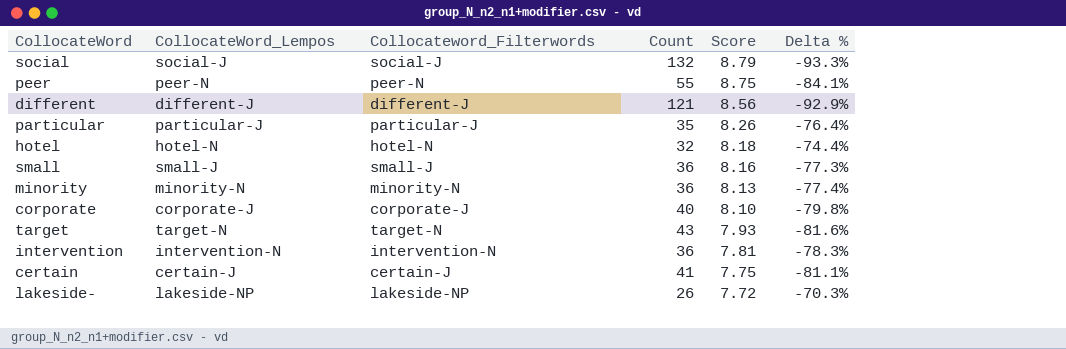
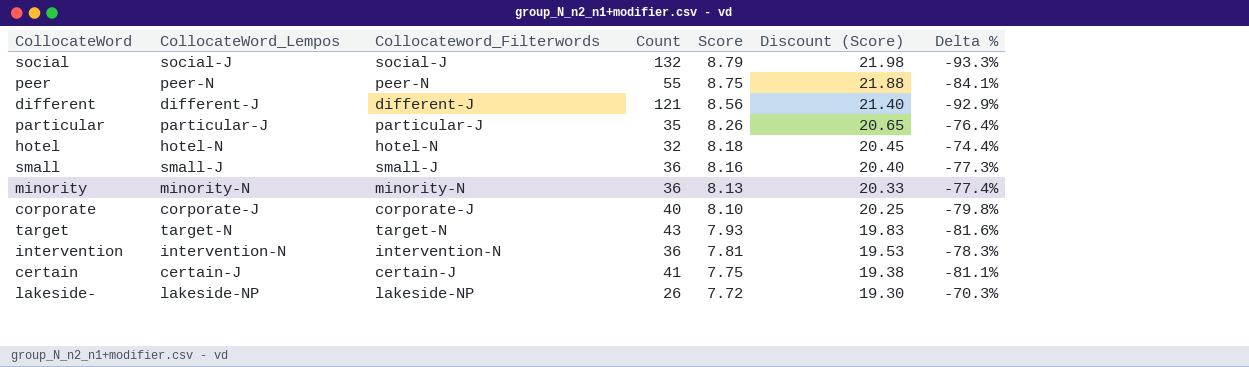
column Discount (Score) | formula: none -> [Score] * 2.5

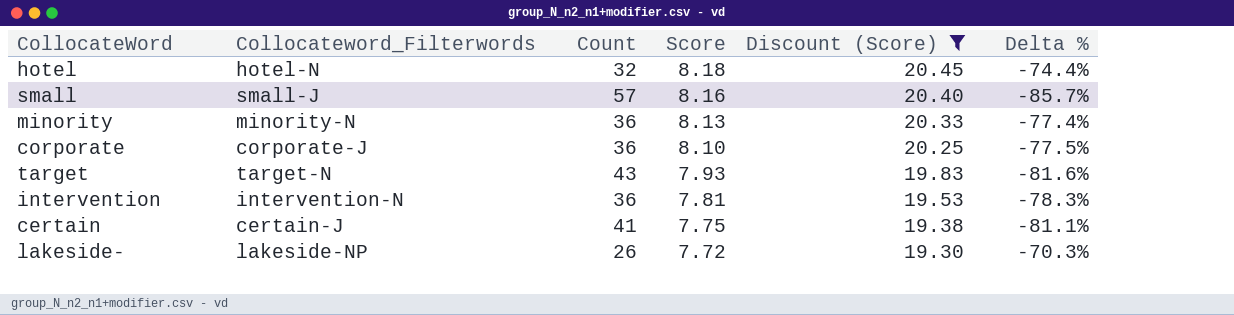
filter: none -> Discount (Score) <= 20.45
column CollocateWord_Lempos | position: 2 -> none
small | Count: 36 -> 57
small | Delta %: -77.3% -> -85.7%
corporate | Count: 40 -> 36
corporate | Delta %: -79.8% -> -77.5%

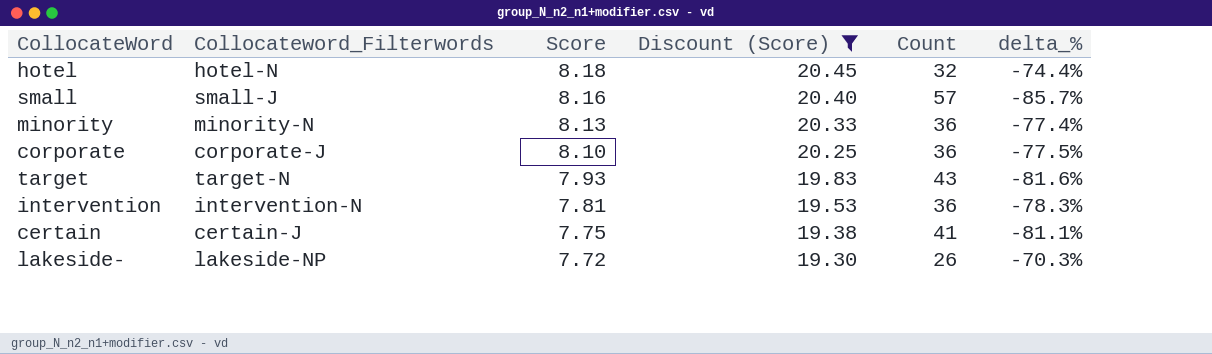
column Count | position: 3 -> 5
column name: Delta % -> delta_%

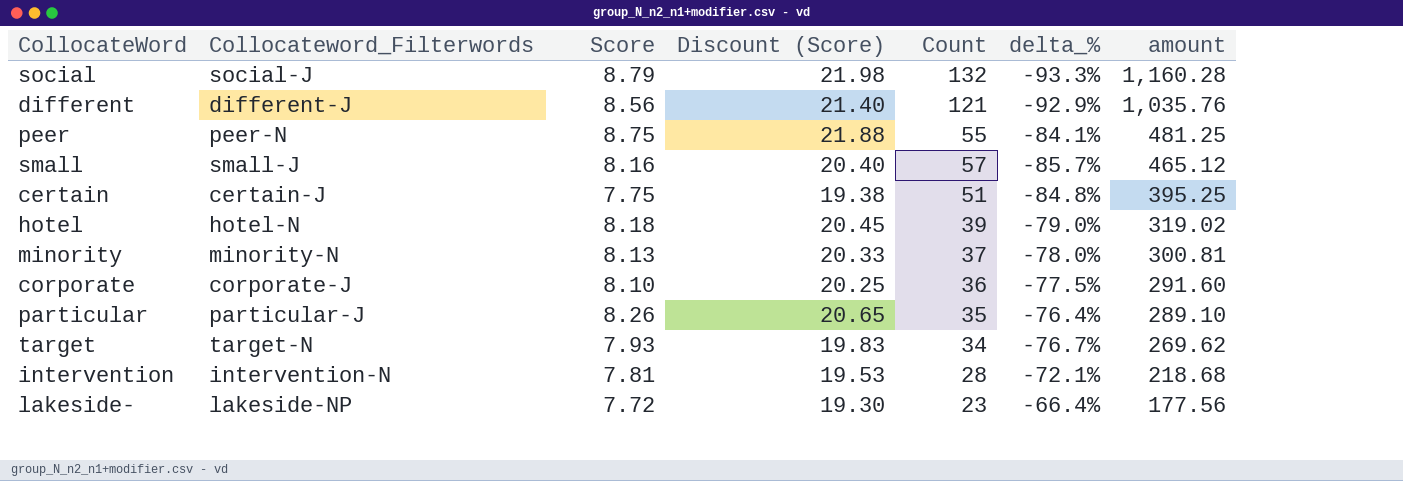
filter: Discount (Score) <= 20.45 -> none
row order: Score descending -> amount descending
column amount | formula: none -> [Score] * [Count]
certain | Count: 41 -> 51
certain | delta_%: -81.1% -> -84.8%
hotel | Count: 32 -> 39
hotel | delta_%: -74.4% -> -79.0%
minority | Count: 36 -> 37
minority | delta_%: -77.4% -> -78.0%
target | Count: 43 -> 34
target | delta_%: -81.6% -> -76.7%
intervention | Count: 36 -> 28
intervention | delta_%: -78.3% -> -72.1%
lakeside- | Count: 26 -> 23
lakeside- | delta_%: -70.3% -> -66.4%

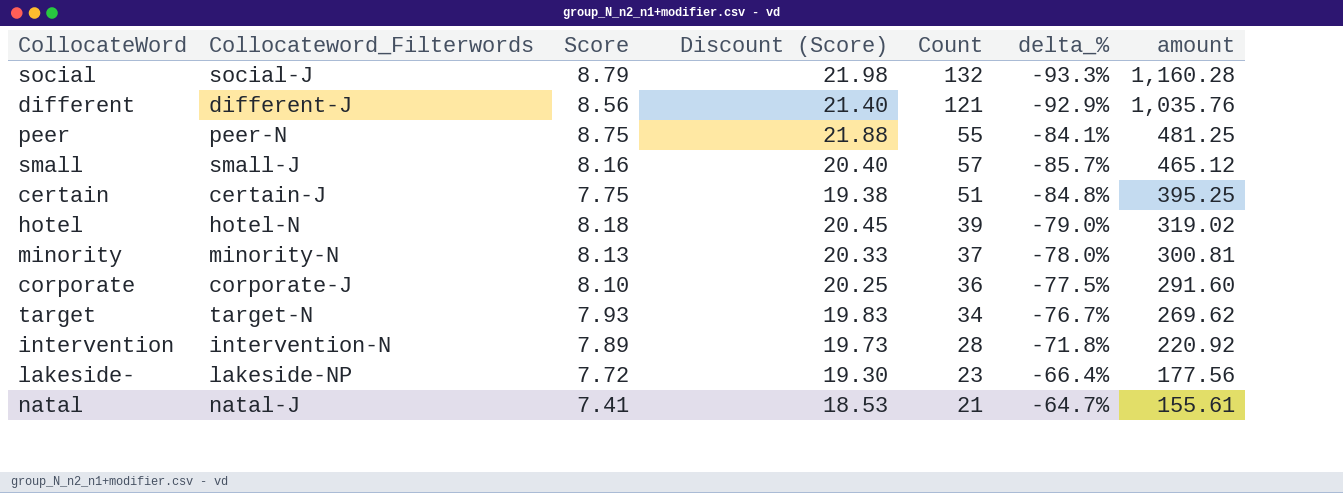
row particular: particular-J | 8.26 | 20.65 | 35 | -76.4% | 289.10 -> none
intervention | Score: 7.81 -> 7.89
intervention | Discount (Score): 19.53 -> 19.73
intervention | delta_%: -72.1% -> -71.8%
intervention | amount: 218.68 -> 220.92
row natal: none -> natal-J | 7.41 | 18.53 | 21 | -64.7% | 155.61

